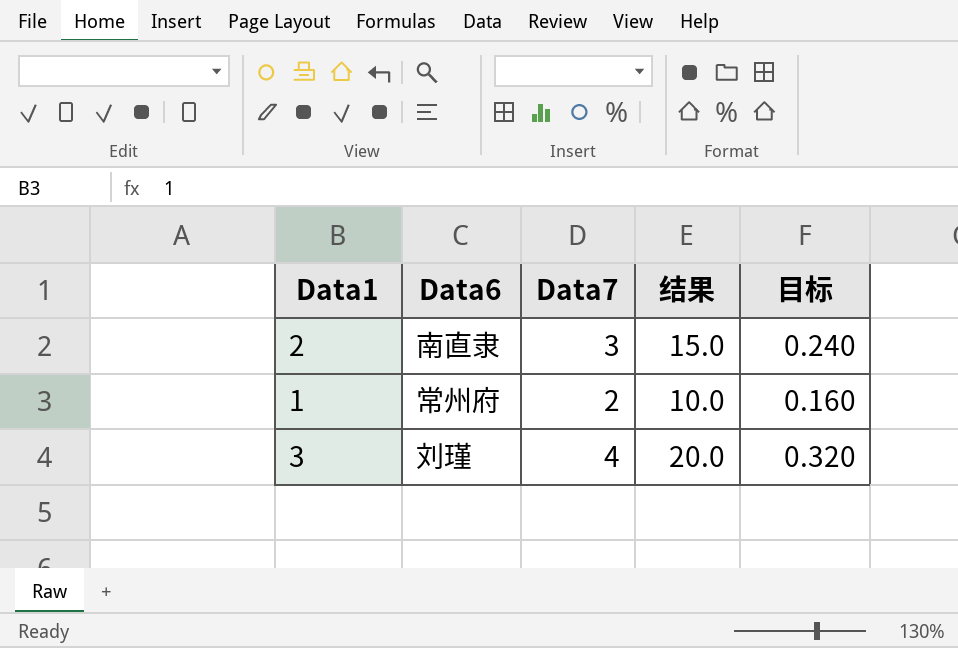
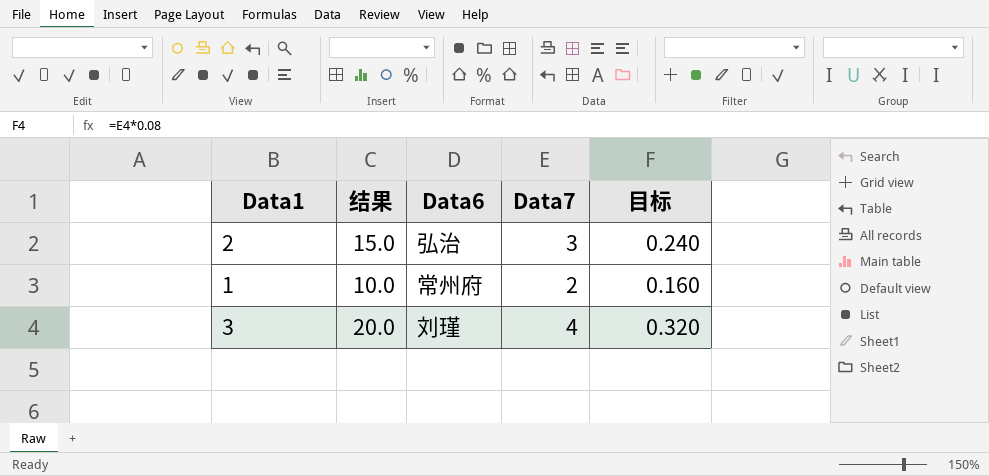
column 结果 | position: 4 -> 2
2 | Data6: 南直隶 -> 弘治

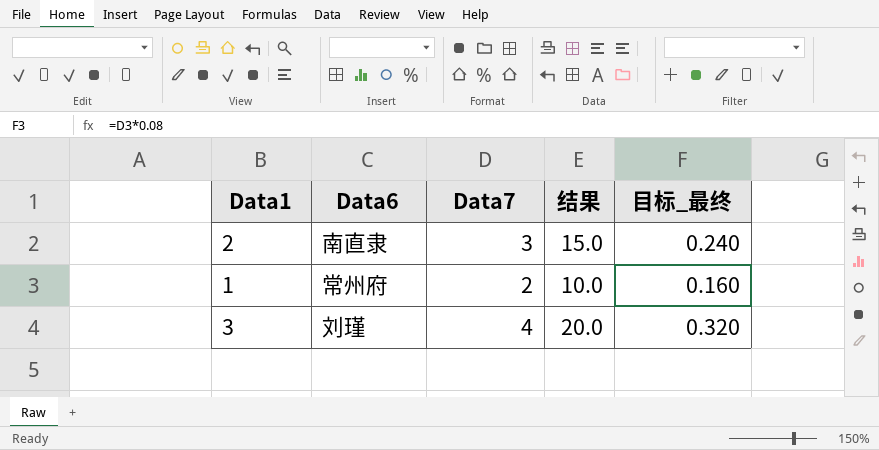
column 结果 | position: 2 -> 4
column name: 目标 -> 目标_最终
2 | Data6: 弘治 -> 南直隶

